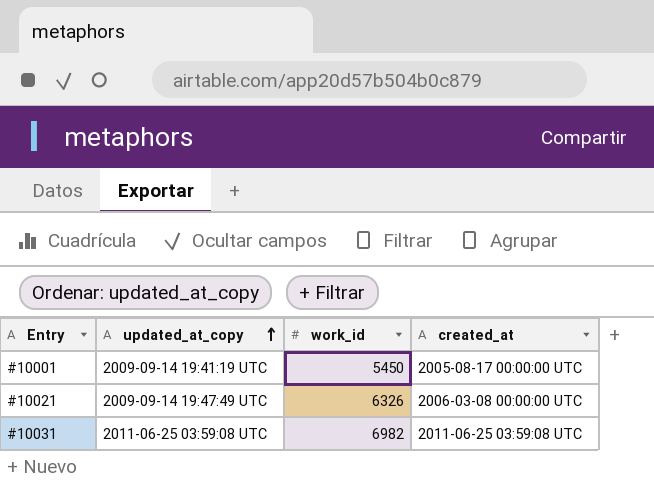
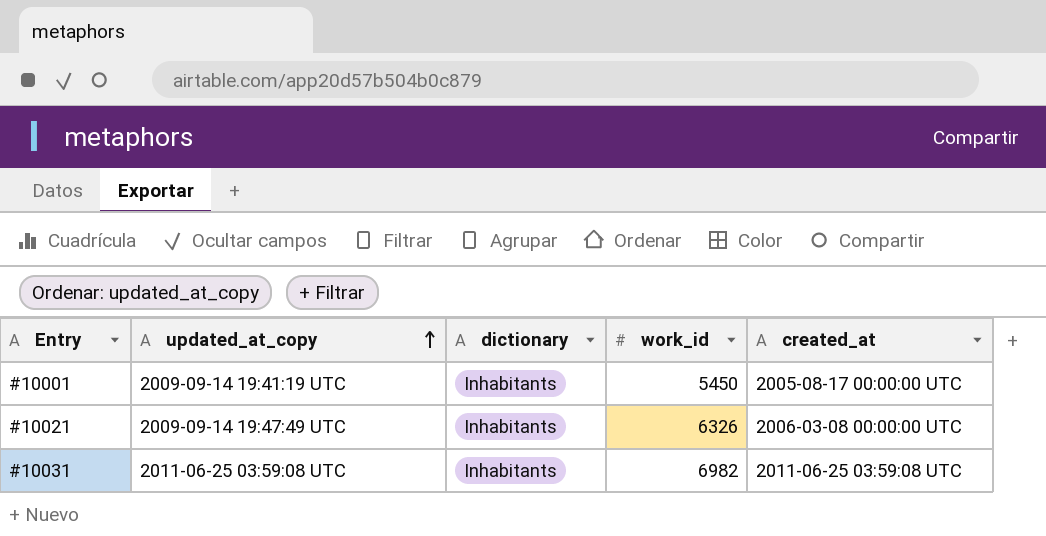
column dictionary | position: none -> 3

